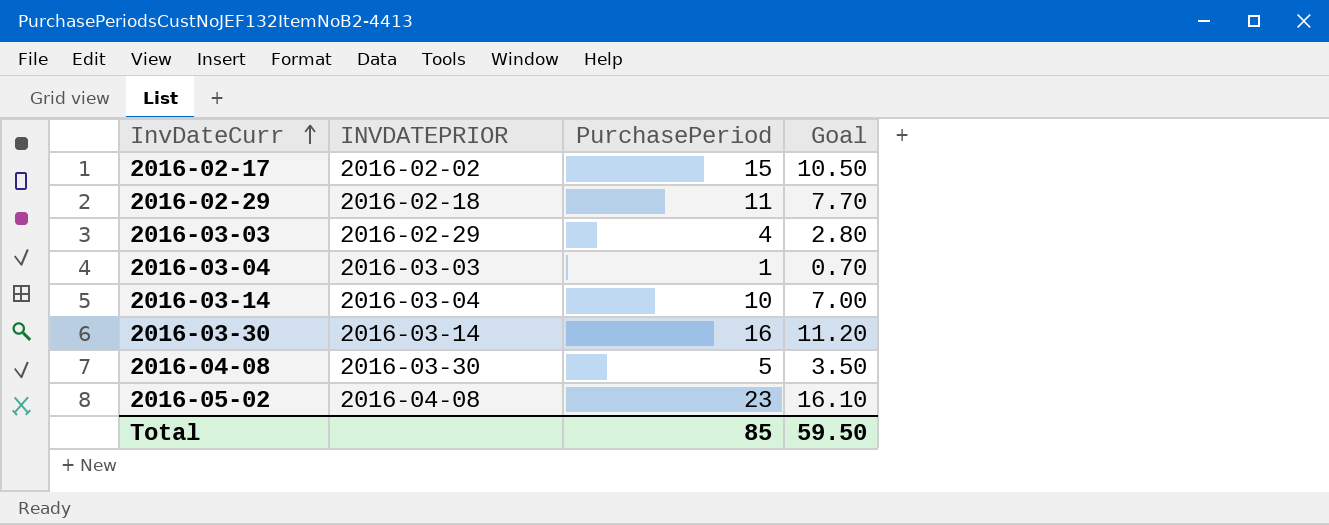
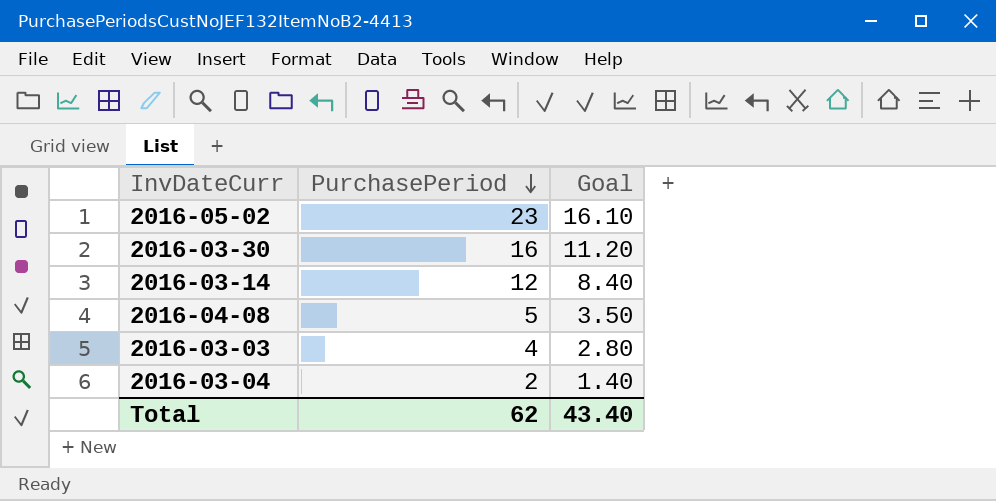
row order: InvDateCurr ascending -> PurchasePeriod descending
column INVDATEPRIOR | position: 2 -> none
row 2016-02-17: 2016-02-02 | 15 | 10.50 -> none
row 2016-02-29: 2016-02-18 | 11 | 7.70 -> none
2016-03-14 | PurchasePeriod: 10 -> 12
2016-03-14 | Goal: 7.00 -> 8.40
2016-03-04 | PurchasePeriod: 1 -> 2
2016-03-04 | Goal: 0.70 -> 1.40
Total | PurchasePeriod: 85 -> 62
Total | Goal: 59.50 -> 43.40

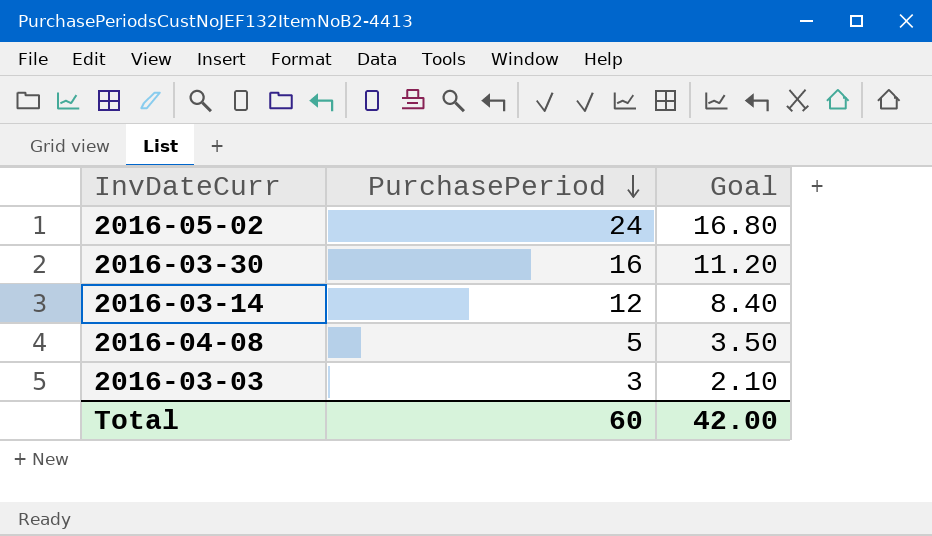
row 2016-03-04: 2 | 1.40 -> none
2016-05-02 | PurchasePeriod: 23 -> 24
2016-05-02 | Goal: 16.10 -> 16.80
2016-03-03 | PurchasePeriod: 4 -> 3
2016-03-03 | Goal: 2.80 -> 2.10
Total | PurchasePeriod: 62 -> 60
Total | Goal: 43.40 -> 42.00

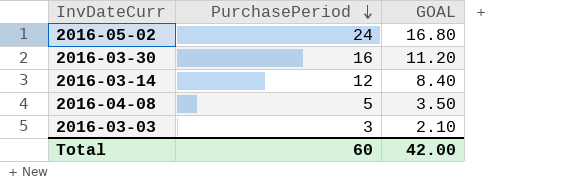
column name: Goal -> GOAL

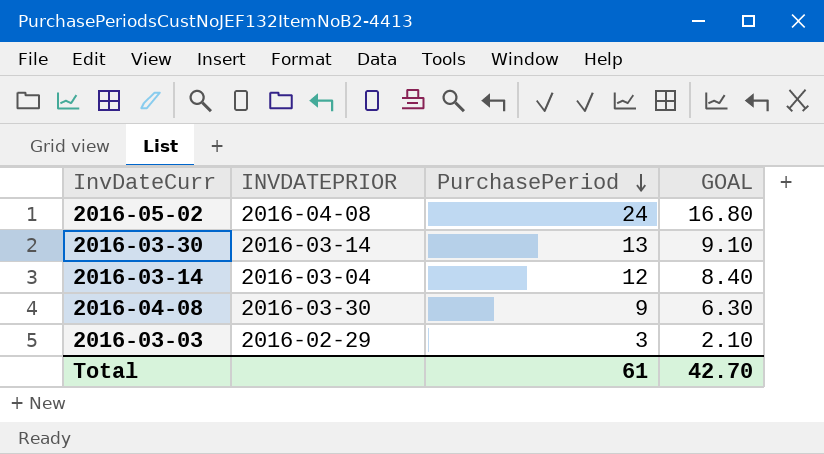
column INVDATEPRIOR | position: none -> 2
2016-03-30 | PurchasePeriod: 16 -> 13
2016-03-30 | GOAL: 11.20 -> 9.10
2016-04-08 | PurchasePeriod: 5 -> 9
2016-04-08 | GOAL: 3.50 -> 6.30
Total | PurchasePeriod: 60 -> 61
Total | GOAL: 42.00 -> 42.70

